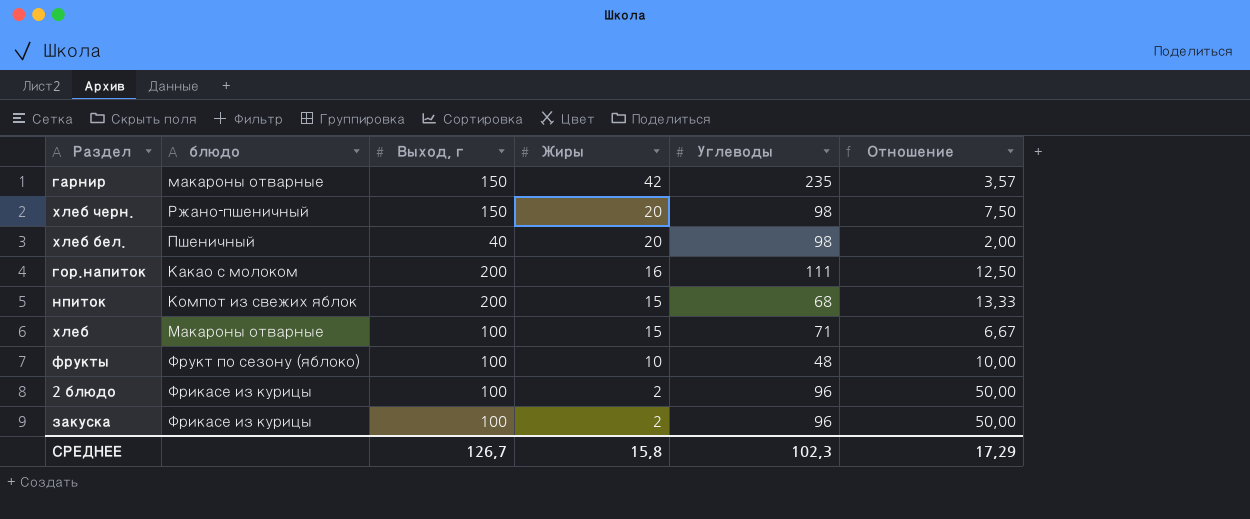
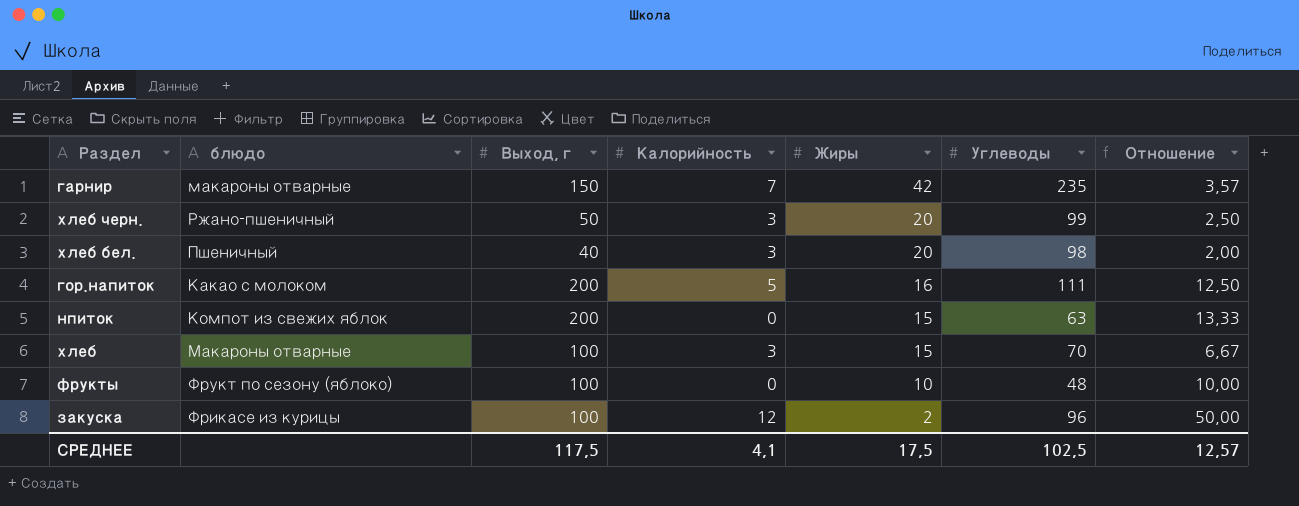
column Калорийность | position: none -> 4
row 2 блюдо: Фрикасе из курицы | 100 | 2 | 96 | 50,00 -> none
хлеб черн. | Выход, г: 150 -> 50
хлеб черн. | Углеводы: 98 -> 99
хлеб черн. | Отношение: 7,50 -> 2,50
нпиток | Углеводы: 68 -> 63
хлеб | Углеводы: 71 -> 70
СРЕДНЕЕ | Выход, г: 126,7 -> 117,5
СРЕДНЕЕ | Жиры: 15,8 -> 17,5
СРЕДНЕЕ | Углеводы: 102,3 -> 102,5
СРЕДНЕЕ | Отношение: 17,29 -> 12,57

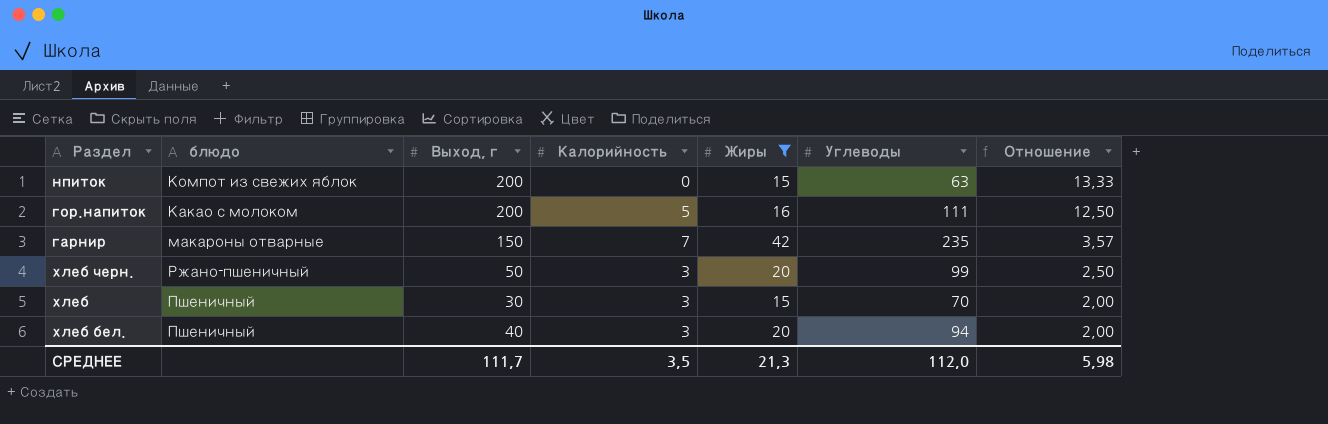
filter: none -> Жиры >= 15
row order: Жиры descending -> Отношение descending
хлеб | блюдо: Макароны отварные -> Пшеничный
хлеб | Выход, г: 100 -> 30
хлеб | Отношение: 6,67 -> 2,00
хлеб бел. | Углеводы: 98 -> 94
СРЕДНЕЕ | Выход, г: 117,5 -> 111,7
СРЕДНЕЕ | Калорийность: 4,1 -> 3,5
СРЕДНЕЕ | Жиры: 17,5 -> 21,3
СРЕДНЕЕ | Углеводы: 102,5 -> 112,0
СРЕДНЕЕ | Отношение: 12,57 -> 5,98

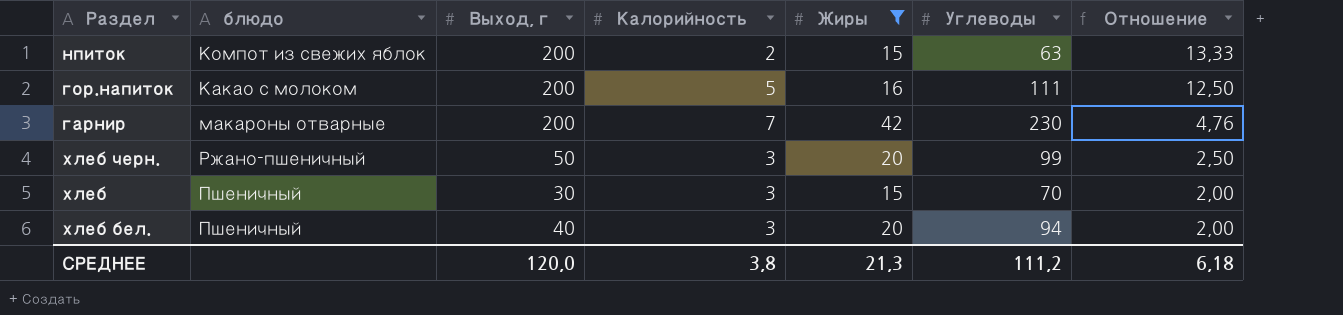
нпиток | Калорийность: 0 -> 2
гарнир | Выход, г: 150 -> 200
гарнир | Углеводы: 235 -> 230
гарнир | Отношение: 3,57 -> 4,76
СРЕДНЕЕ | Выход, г: 111,7 -> 120,0
СРЕДНЕЕ | Калорийность: 3,5 -> 3,8
СРЕДНЕЕ | Углеводы: 112,0 -> 111,2
СРЕДНЕЕ | Отношение: 5,98 -> 6,18

